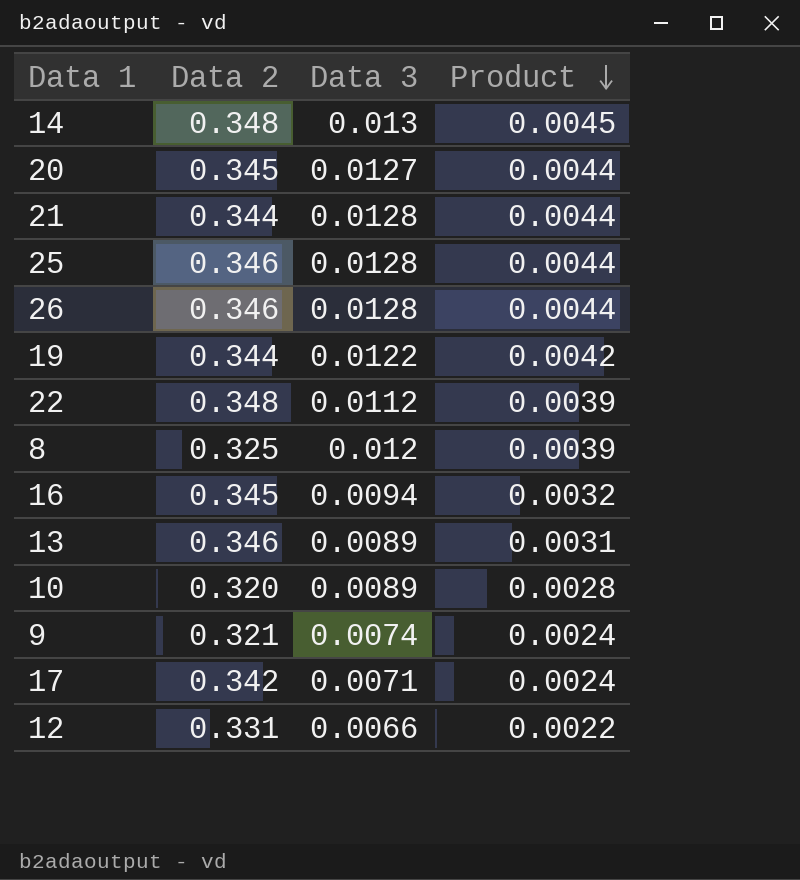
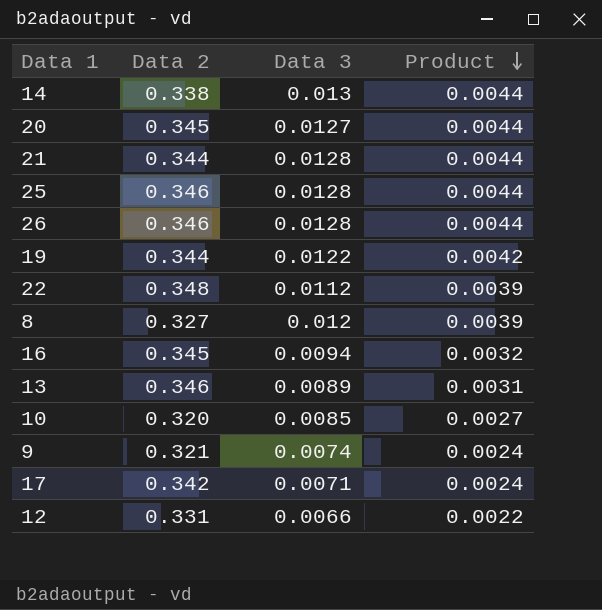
14 | Data 2: 0.348 -> 0.338
14 | Product: 0.0045 -> 0.0044
8 | Data 2: 0.325 -> 0.327
10 | Data 3: 0.0089 -> 0.0085
10 | Product: 0.0028 -> 0.0027

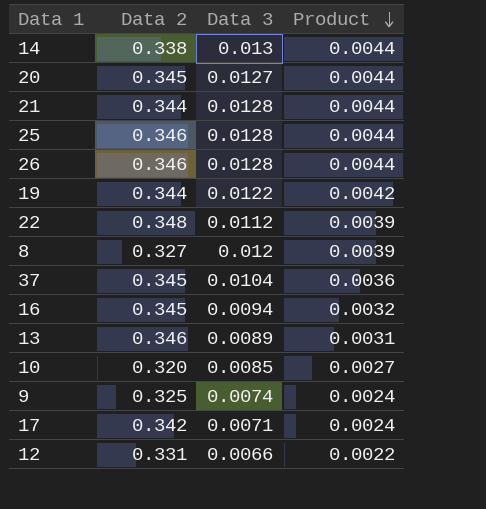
row 37: none -> 0.345 | 0.0104 | 0.0036
9 | Data 2: 0.321 -> 0.325

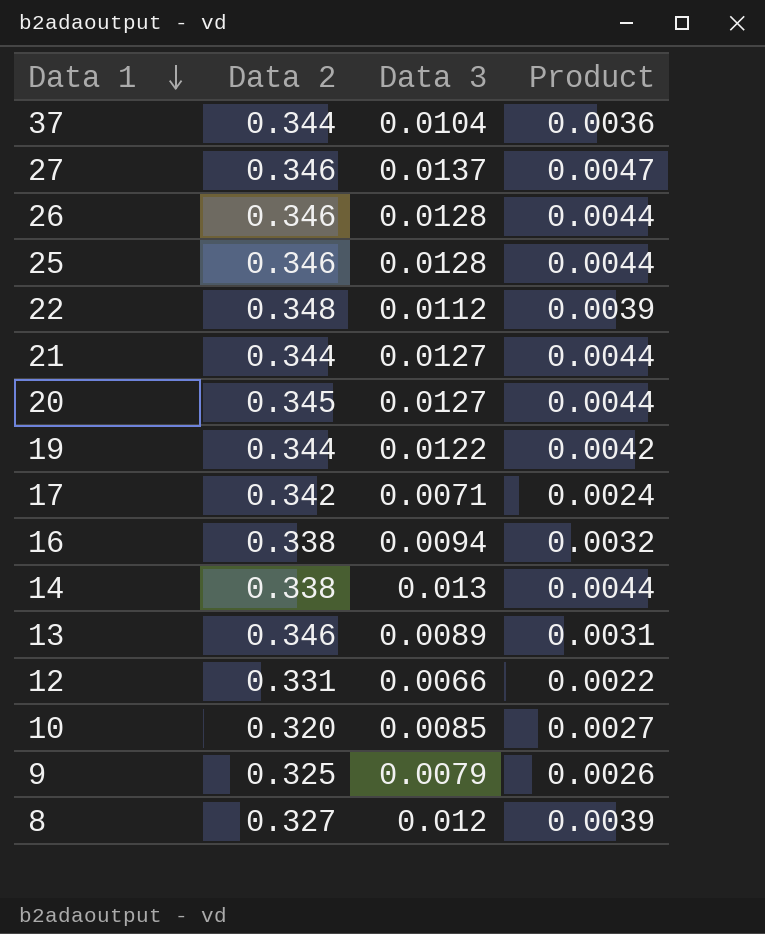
row order: Product descending -> Data 1 descending
37 | Data 2: 0.345 -> 0.344
row 27: none -> 0.346 | 0.0137 | 0.0047
21 | Data 3: 0.0128 -> 0.0127
16 | Data 2: 0.345 -> 0.338
9 | Data 3: 0.0074 -> 0.0079
9 | Product: 0.0024 -> 0.0026

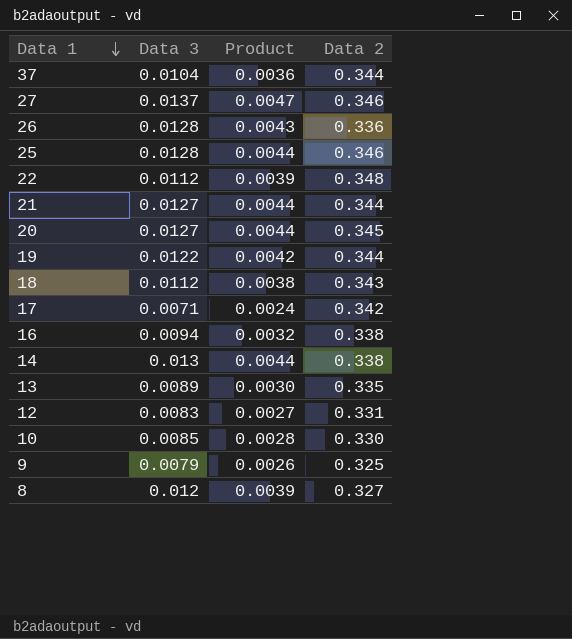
column Data 2 | position: 2 -> 4
26 | Product: 0.0044 -> 0.0043
26 | Data 2: 0.346 -> 0.336
row 18: none -> 0.0112 | 0.0038 | 0.343
13 | Product: 0.0031 -> 0.0030
13 | Data 2: 0.346 -> 0.335
12 | Data 3: 0.0066 -> 0.0083
12 | Product: 0.0022 -> 0.0027
10 | Product: 0.0027 -> 0.0028
10 | Data 2: 0.320 -> 0.330

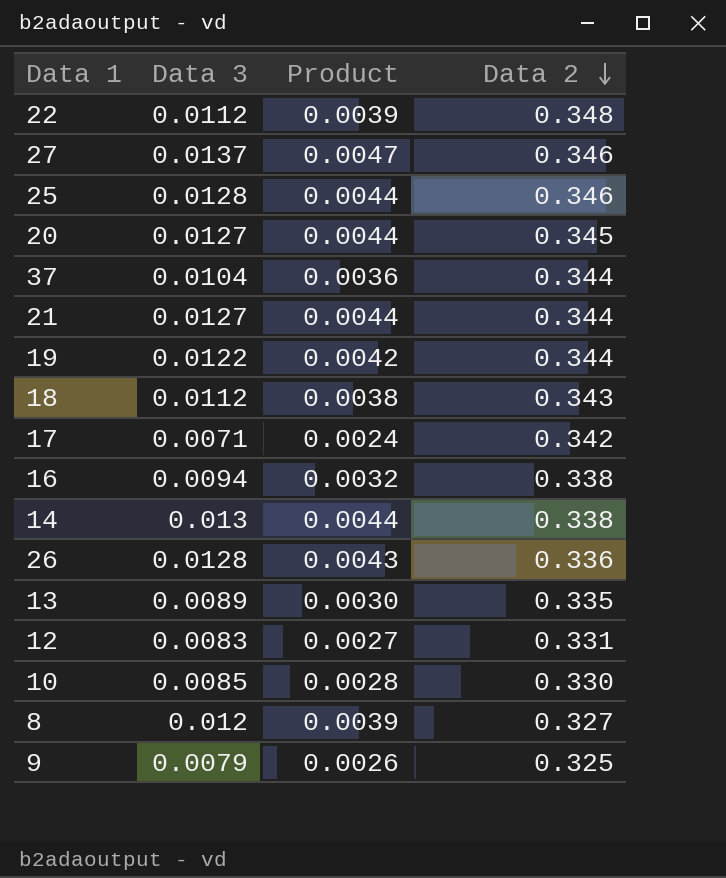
row order: Data 1 descending -> Data 2 descending

